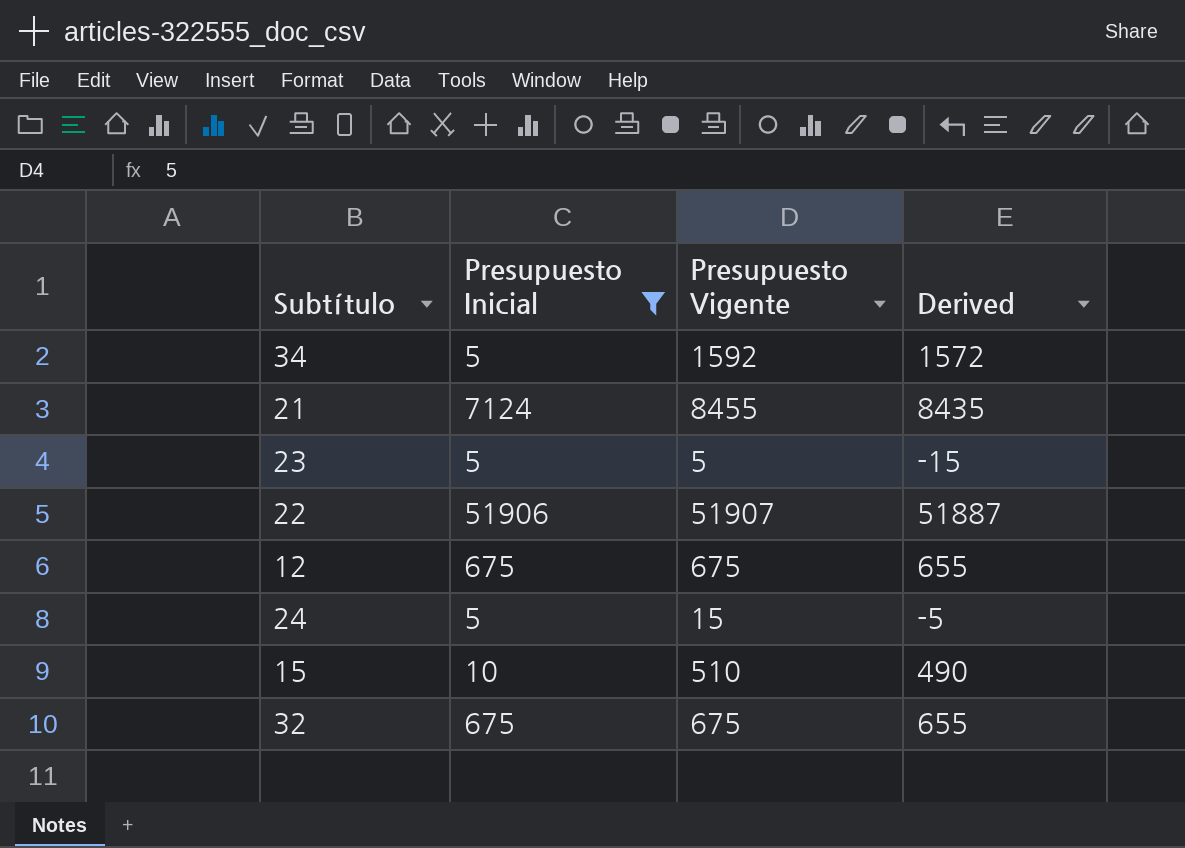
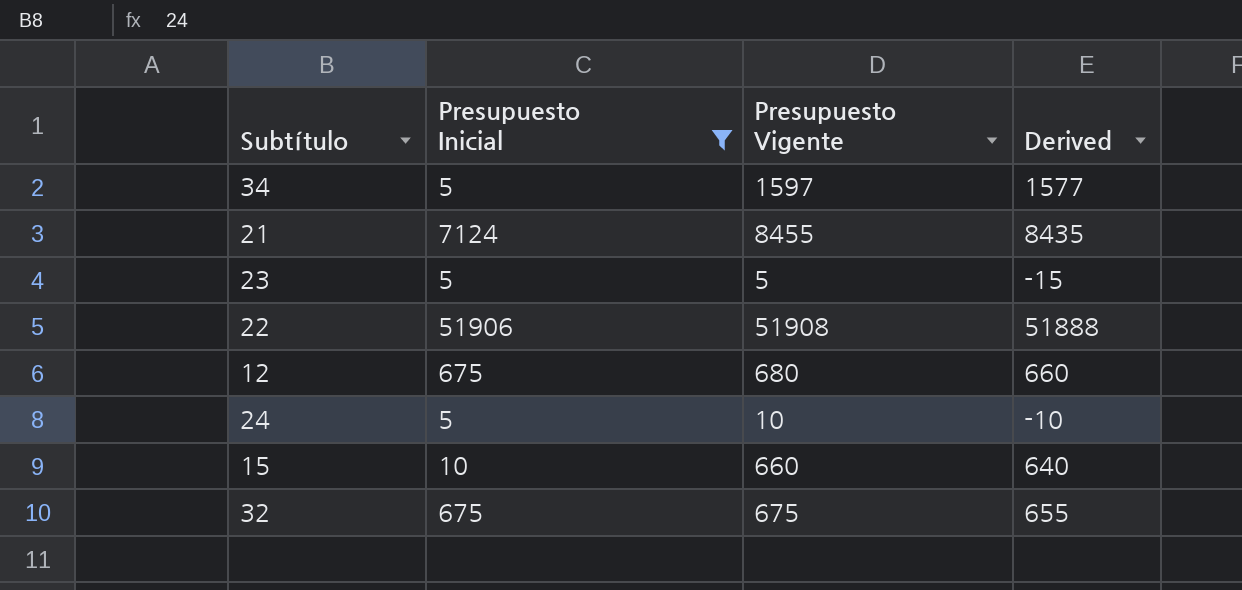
34 | Presupuesto Vigente: 1592 -> 1597
34 | Derived: 1572 -> 1577
22 | Presupuesto Vigente: 51907 -> 51908
22 | Derived: 51887 -> 51888
12 | Presupuesto Vigente: 675 -> 680
12 | Derived: 655 -> 660
24 | Presupuesto Vigente: 15 -> 10
24 | Derived: -5 -> -10
15 | Presupuesto Vigente: 510 -> 660
15 | Derived: 490 -> 640

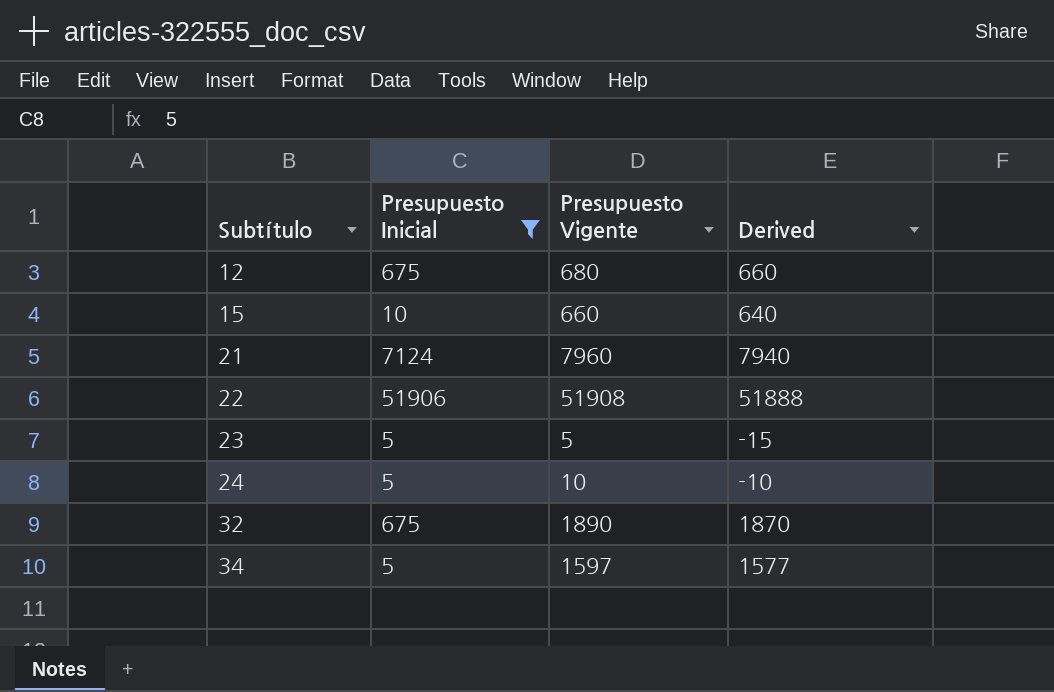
row order: none -> Subtítulo ascending
21 | Presupuesto Vigente: 8455 -> 7960
21 | Derived: 8435 -> 7940
32 | Presupuesto Vigente: 675 -> 1890
32 | Derived: 655 -> 1870

